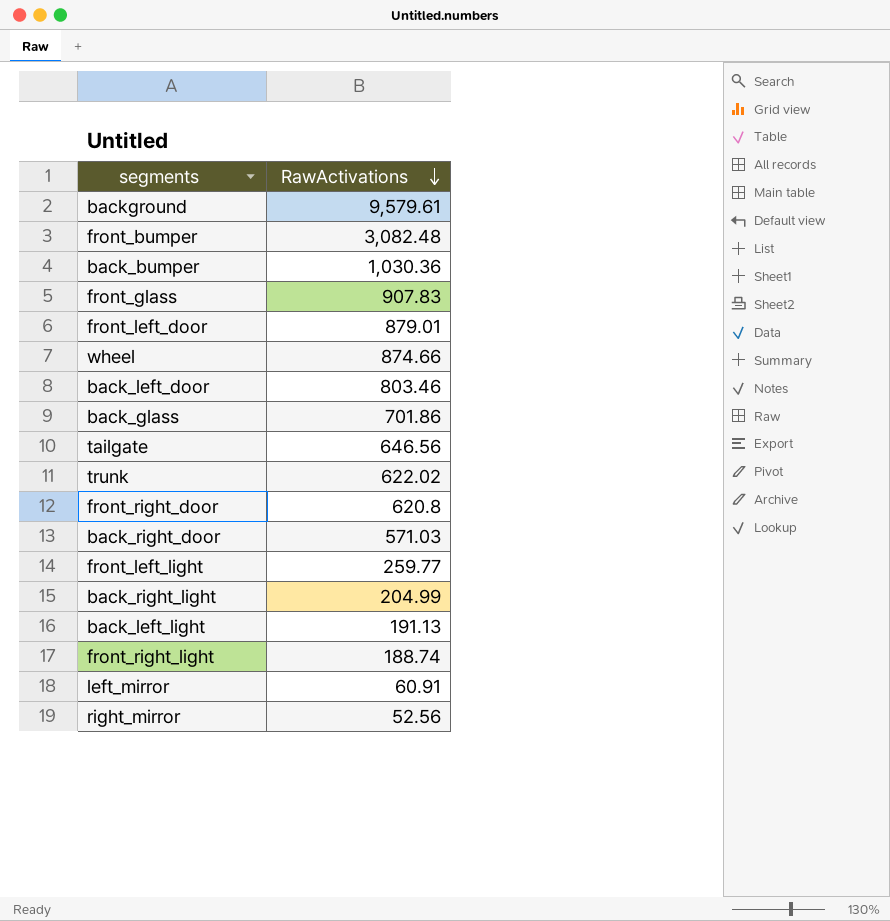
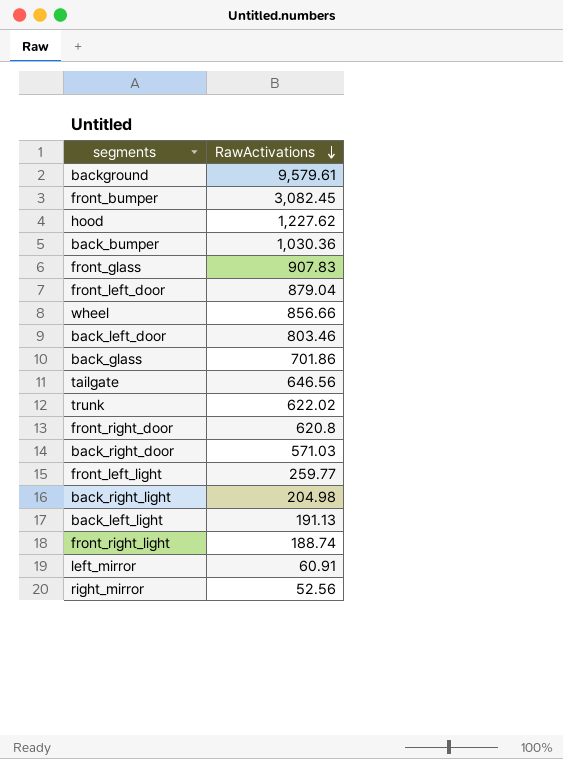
front_bumper | RawActivations: 3,082.48 -> 3,082.45
row hood: none -> 1,227.62
front_left_door | RawActivations: 879.01 -> 879.04
wheel | RawActivations: 874.66 -> 856.66
back_right_light | RawActivations: 204.99 -> 204.98

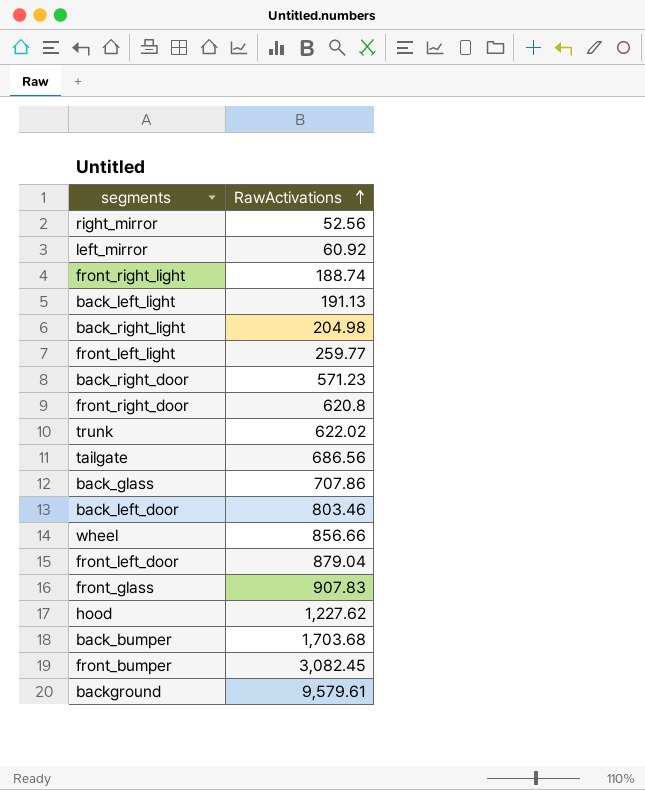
row order: RawActivations descending -> RawActivations ascending
left_mirror | RawActivations: 60.91 -> 60.92
back_right_door | RawActivations: 571.03 -> 571.23
tailgate | RawActivations: 646.56 -> 686.56
back_glass | RawActivations: 701.86 -> 707.86
back_bumper | RawActivations: 1,030.36 -> 1,703.68

